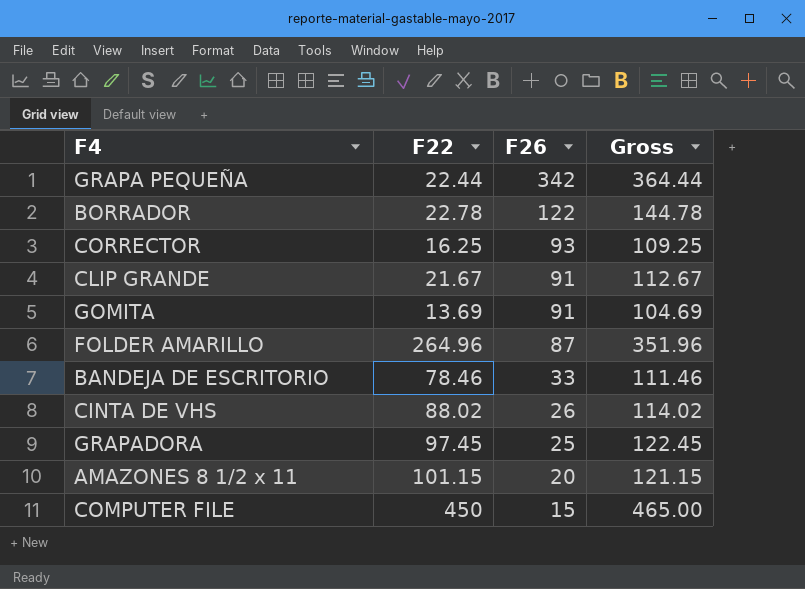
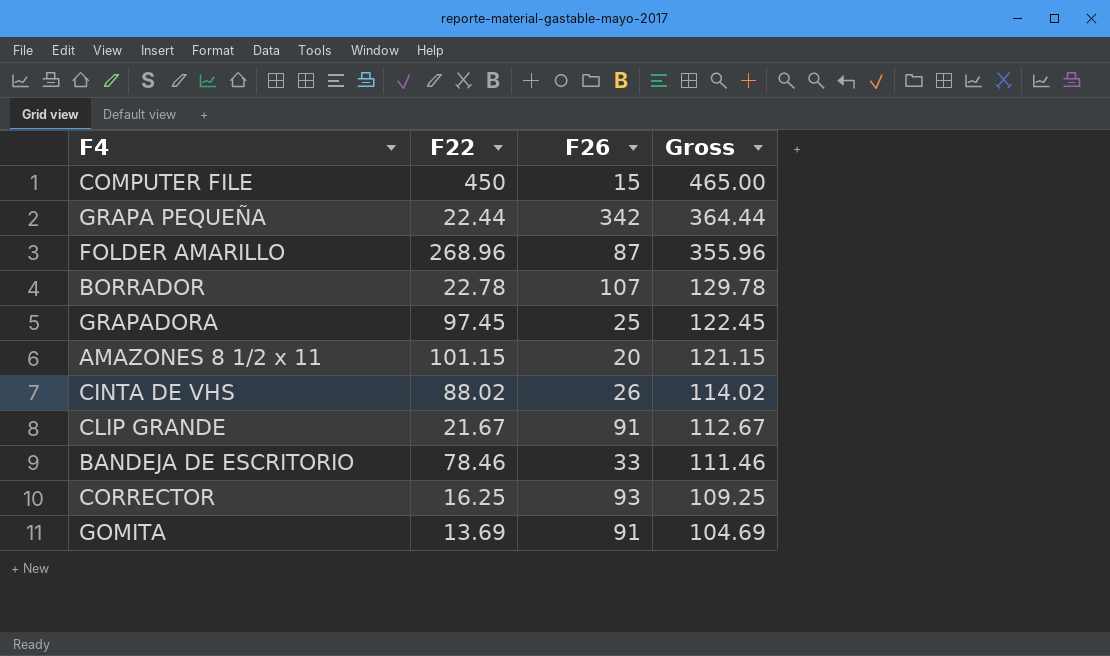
row order: F26 descending -> Gross descending
FOLDER AMARILLO | F22: 264.96 -> 268.96
FOLDER AMARILLO | Gross: 351.96 -> 355.96
BORRADOR | F26: 122 -> 107
BORRADOR | Gross: 144.78 -> 129.78

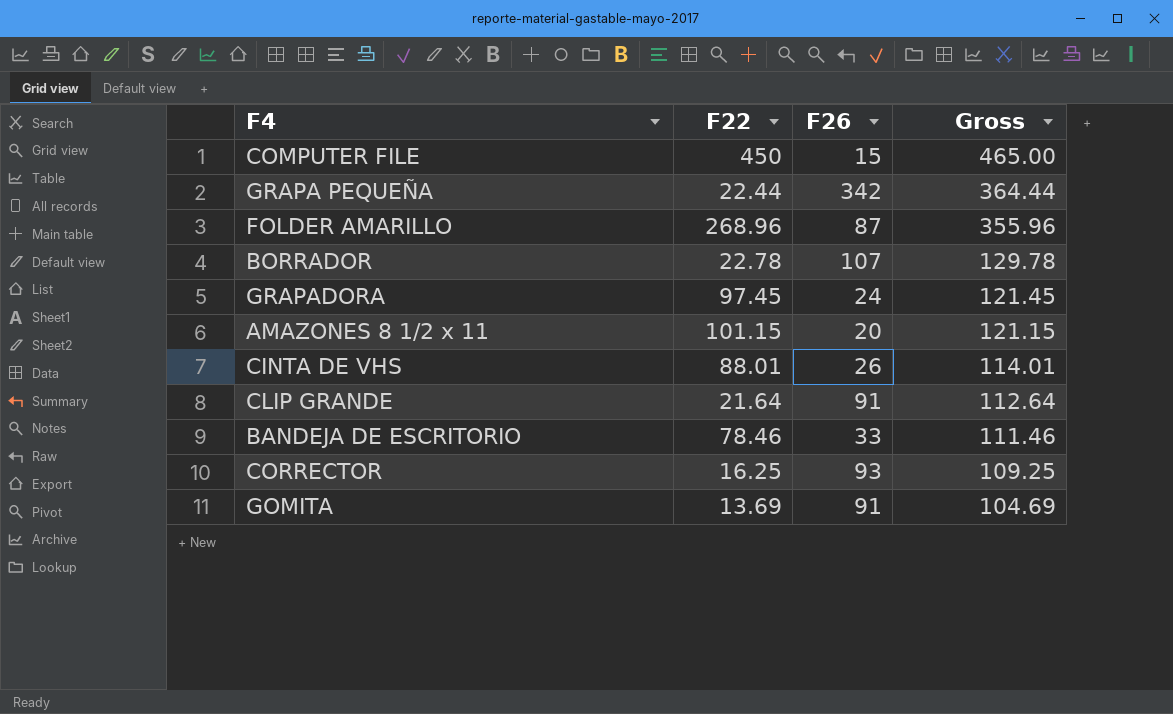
GRAPADORA | F26: 25 -> 24
GRAPADORA | Gross: 122.45 -> 121.45
CINTA DE VHS | F22: 88.02 -> 88.01
CINTA DE VHS | Gross: 114.02 -> 114.01
CLIP GRANDE | F22: 21.67 -> 21.64
CLIP GRANDE | Gross: 112.67 -> 112.64

